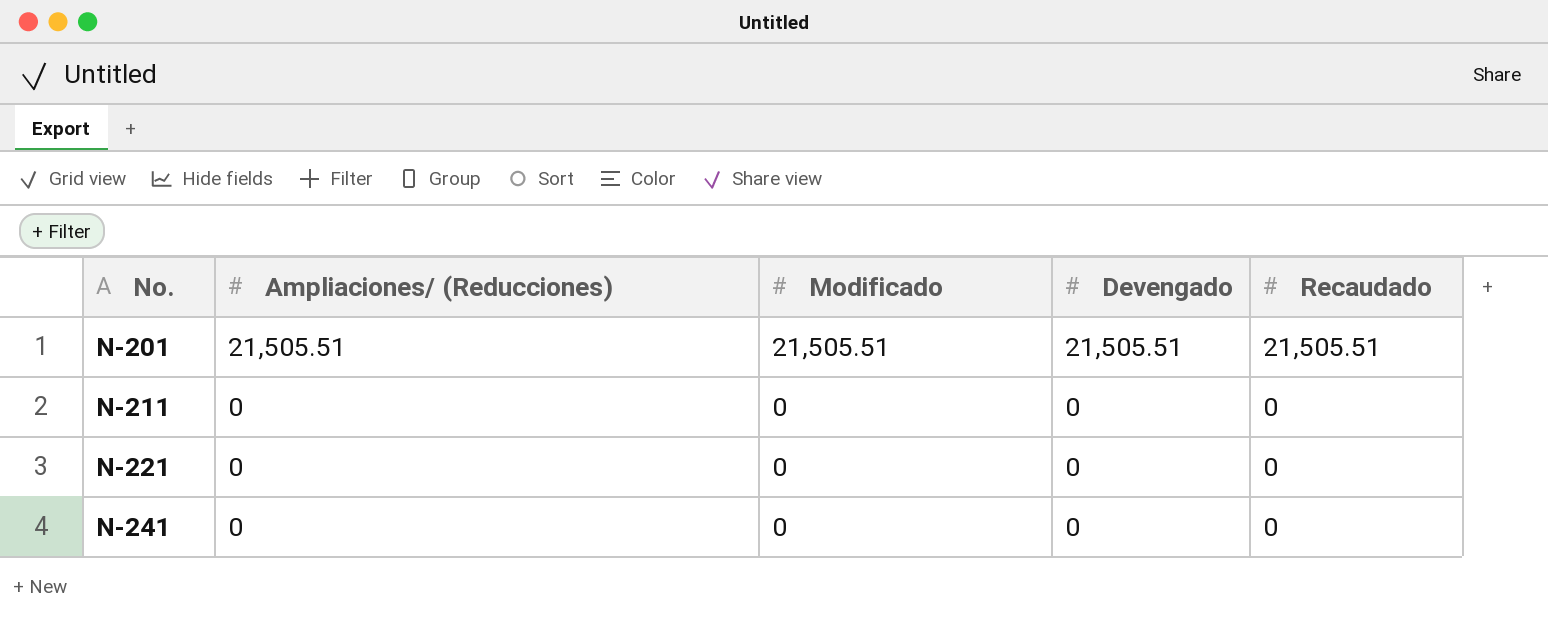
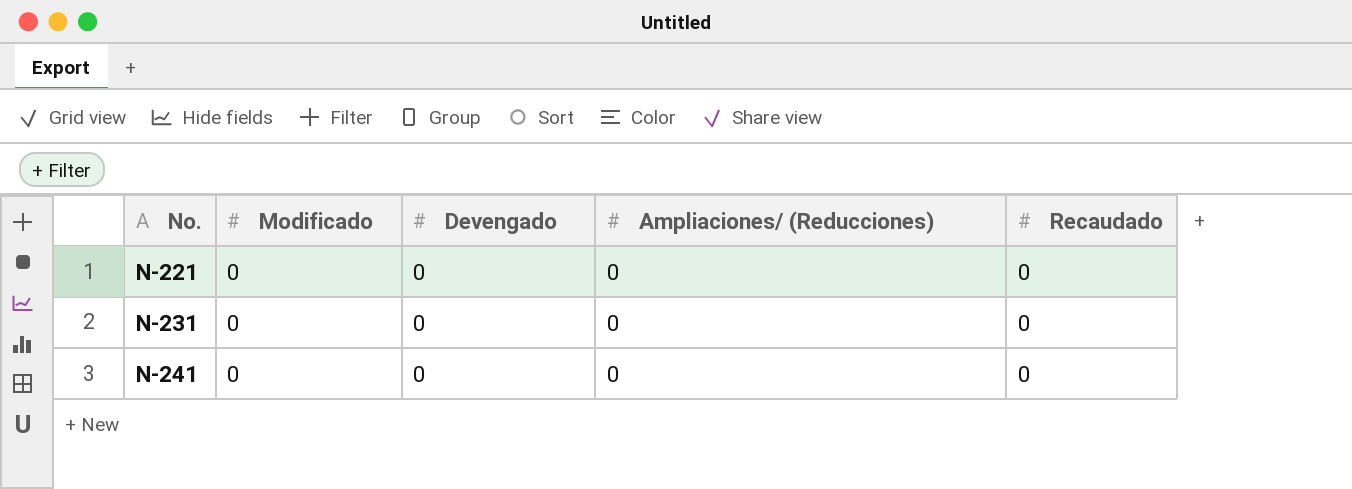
column Ampliaciones/ (Reducciones) | position: 2 -> 4
row N-201: 21,505.51 | 21,505.51 | 21,505.51 | 21,505.51 -> none
row N-211: 0 | 0 | 0 | 0 -> none
row N-231: none -> 0 | 0 | 0 | 0

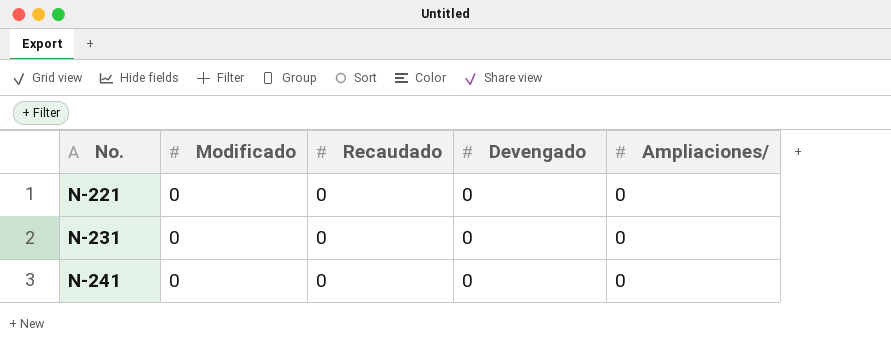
column Recaudado | position: 5 -> 3
column name: Ampliaciones/ (Reducciones) -> Ampliaciones/

